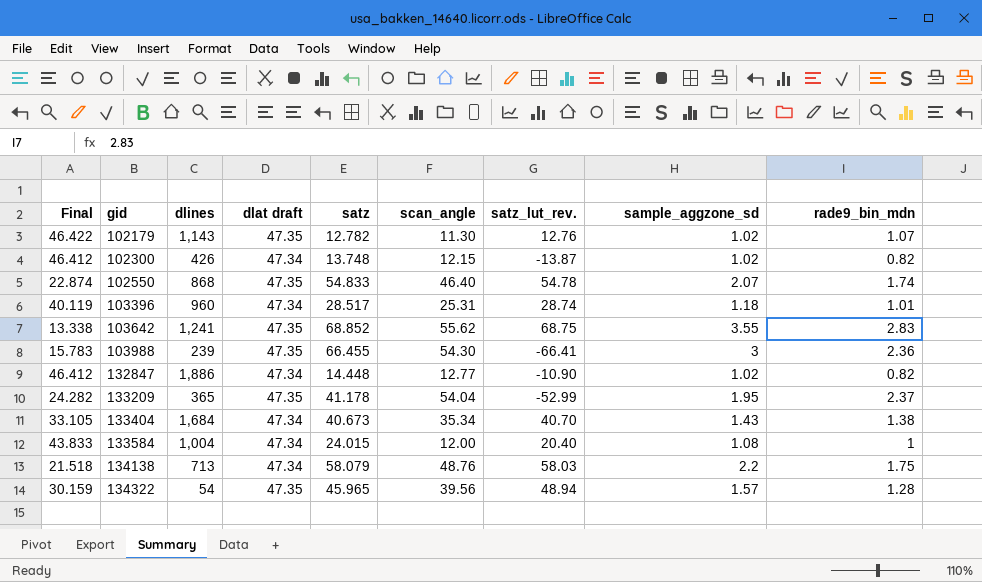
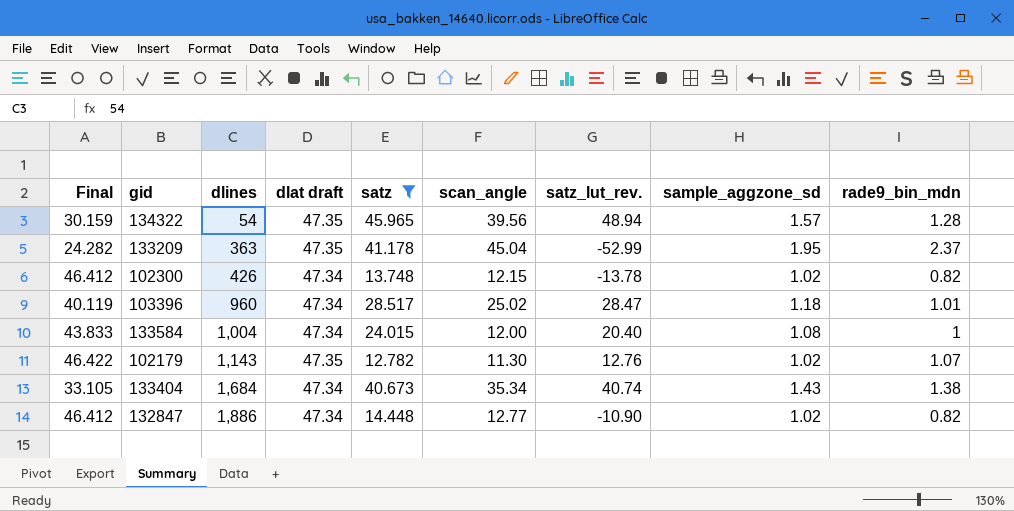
filter: none -> satz <= 45.965
row order: gid ascending -> dlines ascending
133209 | dlines: 365 -> 363
133209 | scan_angle: 54.04 -> 45.04
102300 | satz_lut_rev.: -13.87 -> -13.78
103396 | scan_angle: 25.31 -> 25.02
103396 | satz_lut_rev.: 28.74 -> 28.47
133404 | satz_lut_rev.: 40.70 -> 40.74

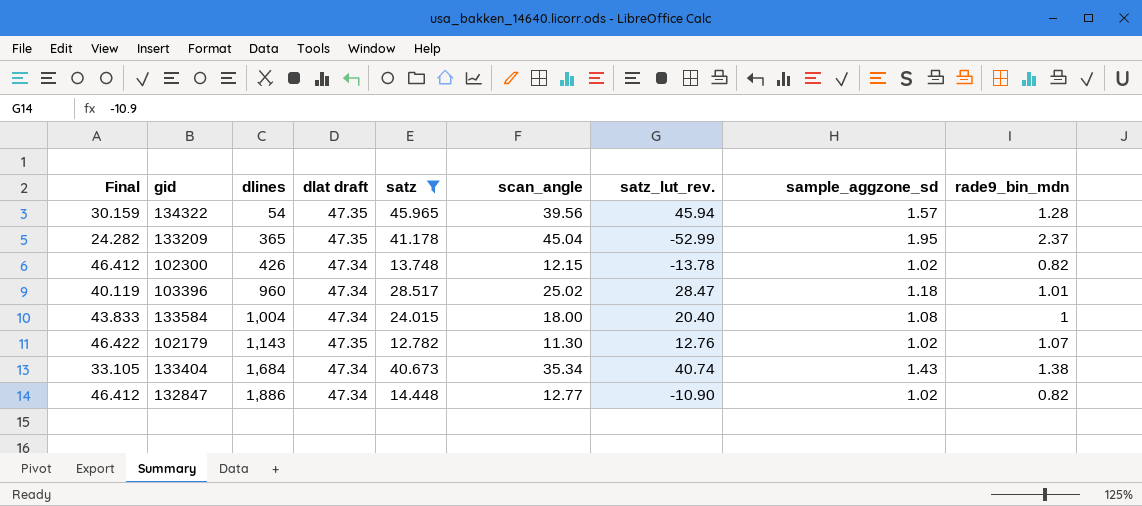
134322 | satz_lut_rev.: 48.94 -> 45.94
133209 | dlines: 363 -> 365
133584 | scan_angle: 12.00 -> 18.00

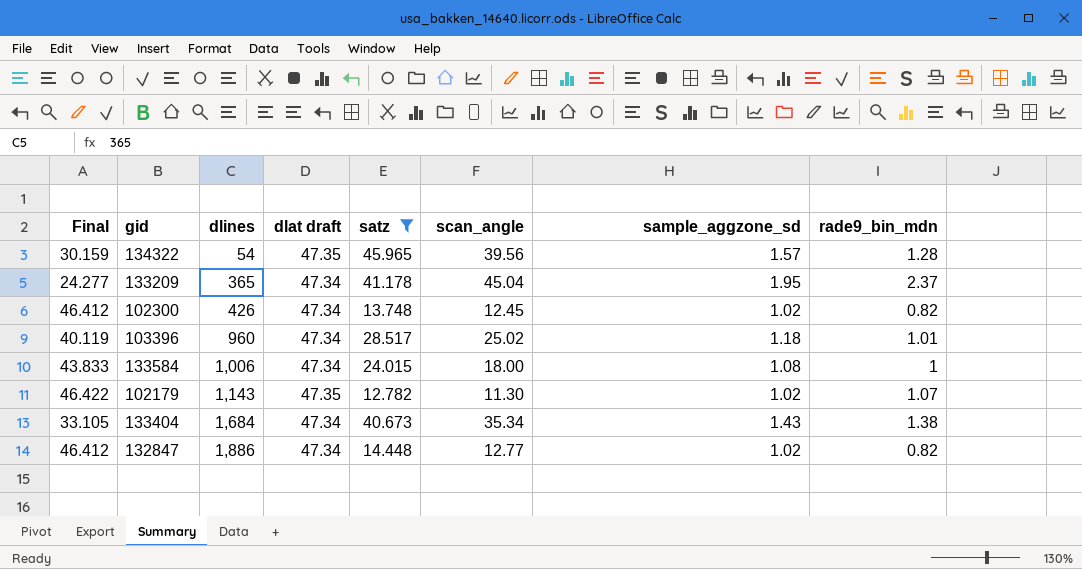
column satz_lut_rev. | position: 7 -> none
133209 | Final: 24.282 -> 24.277
133209 | dlat draft: 47.35 -> 47.34
102300 | scan_angle: 12.15 -> 12.45
133584 | dlines: 1,004 -> 1,006

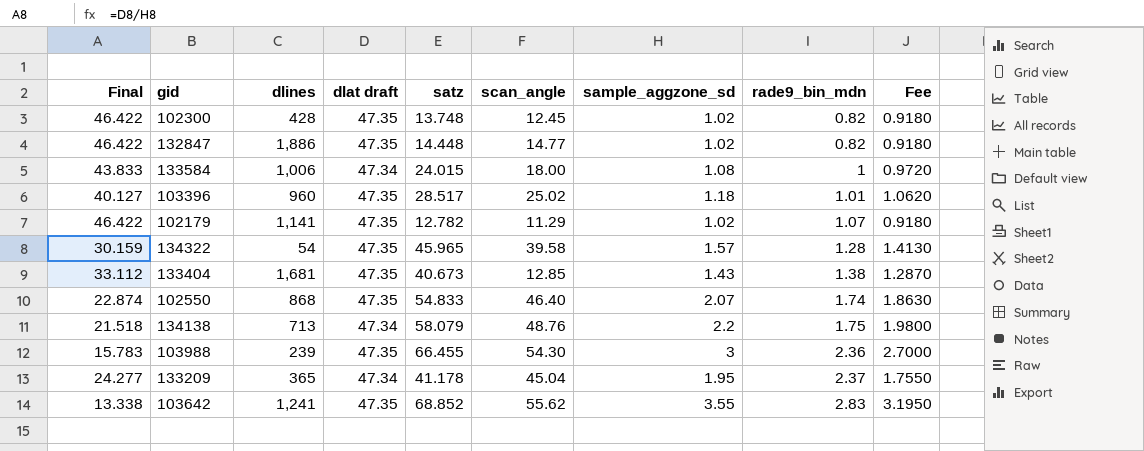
filter: satz <= 45.965 -> none
row order: dlines ascending -> rade9_bin_mdn ascending
column Fee | formula: none -> [sample_aggzone_sd] * 0.9
102300 | Final: 46.412 -> 46.422
102300 | dlines: 426 -> 428
102300 | dlat draft: 47.34 -> 47.35
132847 | Final: 46.412 -> 46.422
132847 | dlat draft: 47.34 -> 47.35
132847 | scan_angle: 12.77 -> 14.77
103396 | Final: 40.119 -> 40.127
103396 | dlat draft: 47.34 -> 47.35
102179 | dlines: 1,143 -> 1,141
102179 | scan_angle: 11.30 -> 11.29
134322 | scan_angle: 39.56 -> 39.58
133404 | Final: 33.105 -> 33.112
133404 | dlines: 1,684 -> 1,681
133404 | dlat draft: 47.34 -> 47.35
133404 | scan_angle: 35.34 -> 12.85

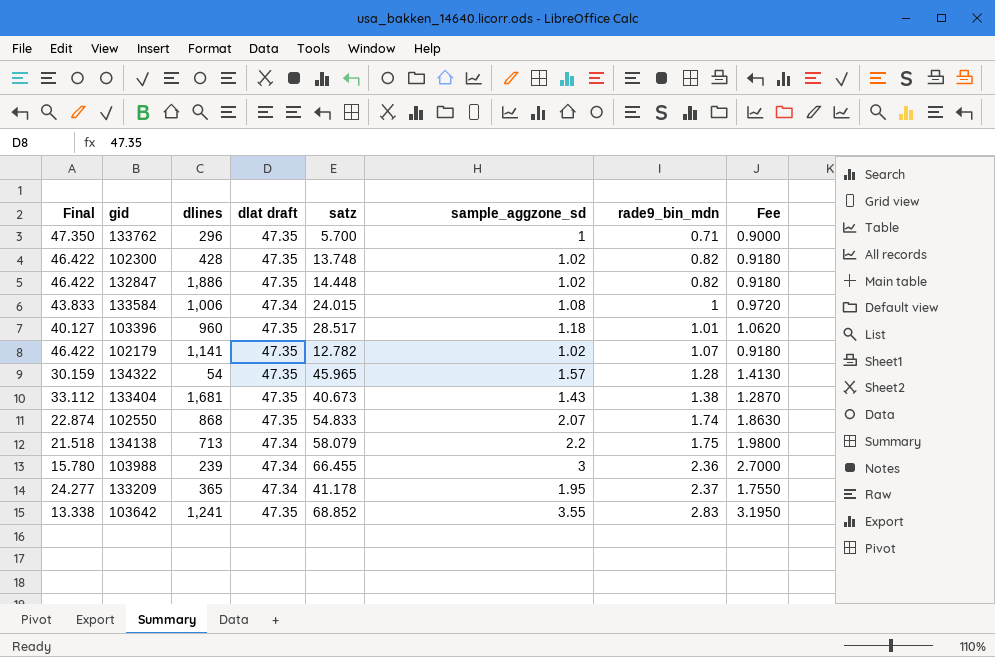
column scan_angle | position: 6 -> none
row 133762: none -> 47.350 | 296 | 47.35 | 5.700 | 1 | 0.71 | 0.9000
103988 | Final: 15.783 -> 15.780
103988 | dlat draft: 47.35 -> 47.34

